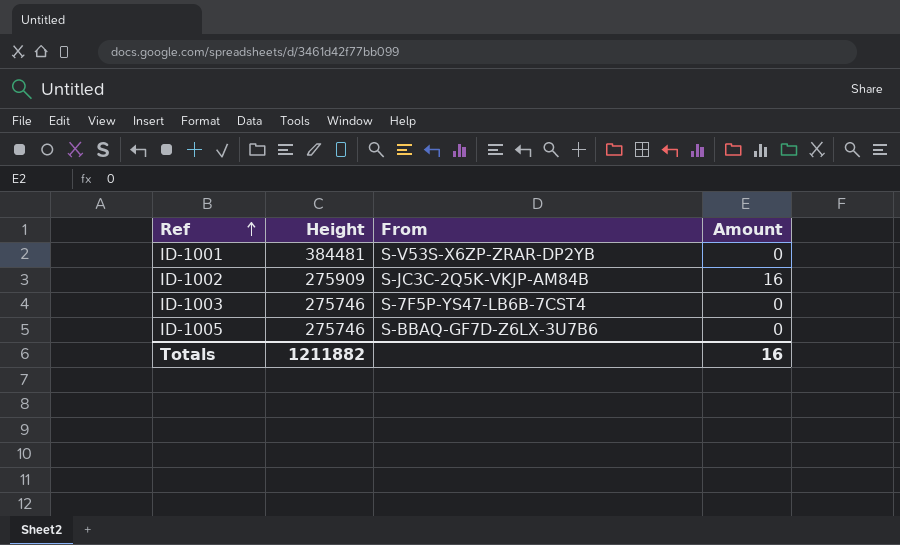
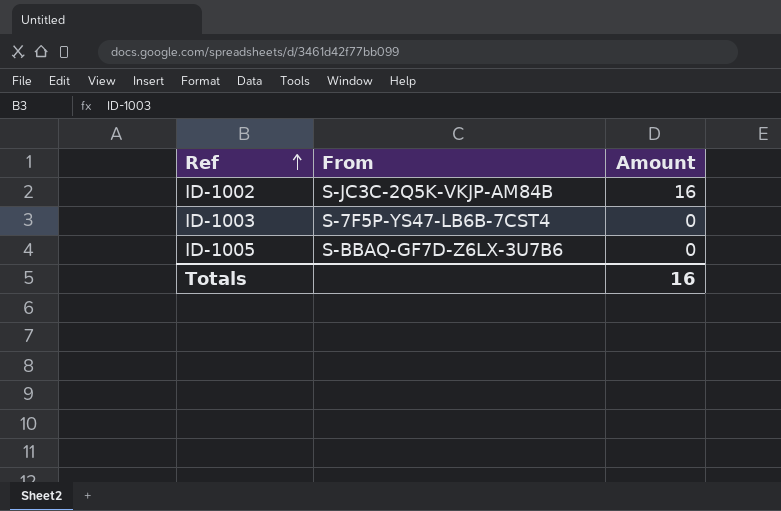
column Height | position: 2 -> none
row ID-1001: 384481 | S-V53S-X6ZP-ZRAR-DP2YB | 0 -> none

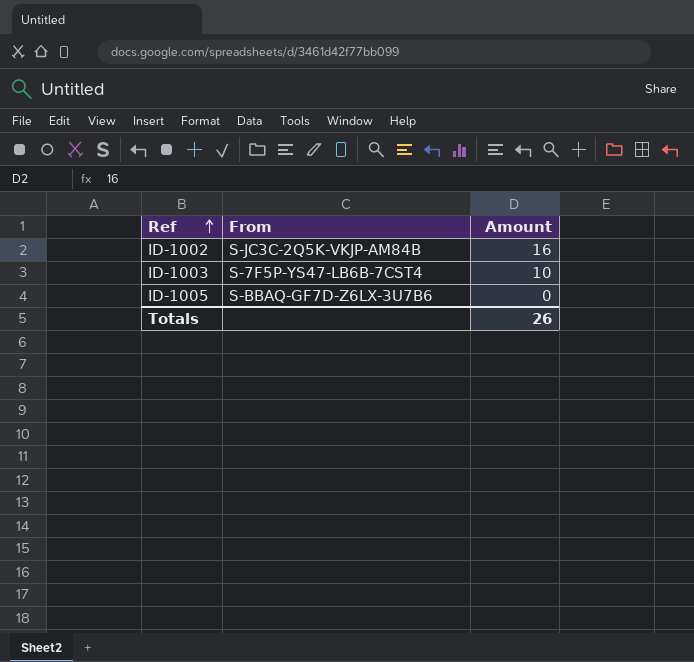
ID-1003 | Amount: 0 -> 10
Totals | Amount: 16 -> 26

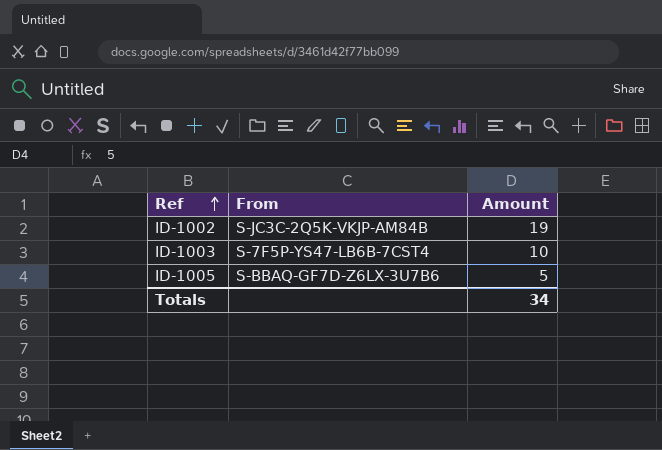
ID-1002 | Amount: 16 -> 19
ID-1005 | Amount: 0 -> 5
Totals | Amount: 26 -> 34

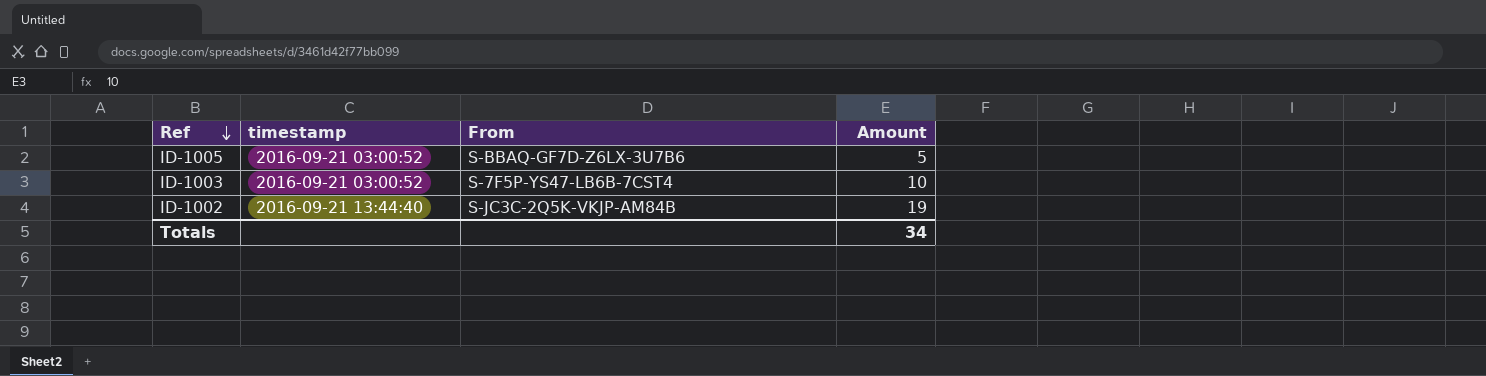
row order: Ref ascending -> Ref descending
column timestamp | position: none -> 2

